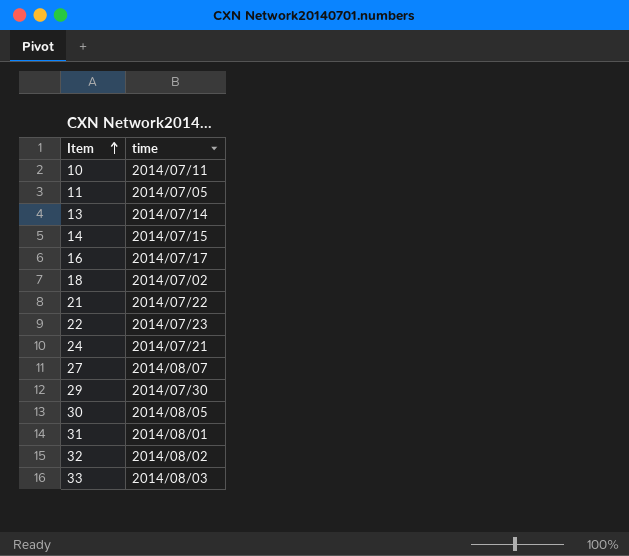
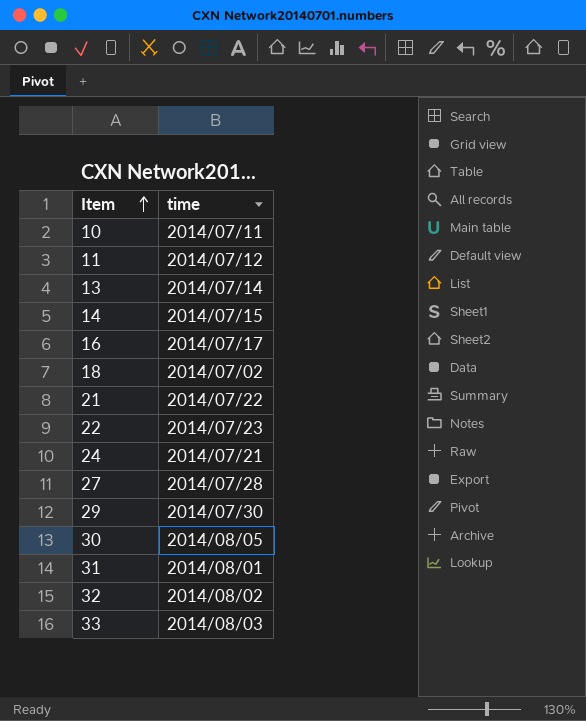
11 | time: 2014/07/05 -> 2014/07/12
27 | time: 2014/08/07 -> 2014/07/28

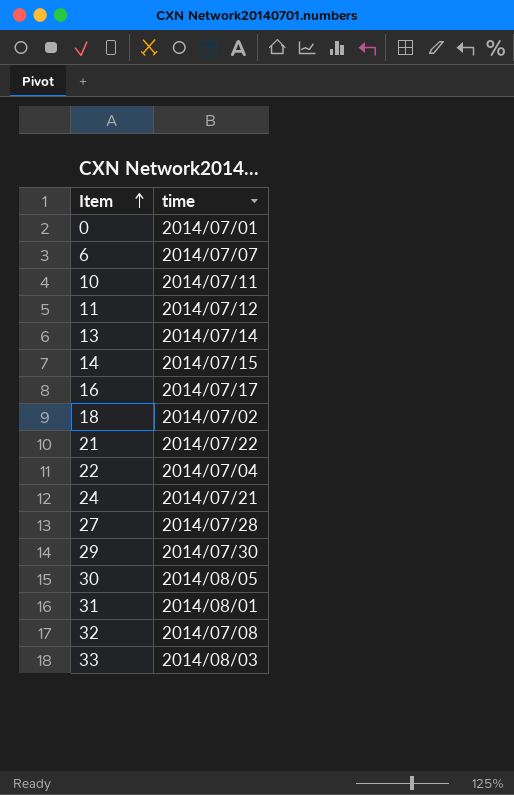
row 0: none -> 2014/07/01
row 6: none -> 2014/07/07
22 | time: 2014/07/23 -> 2014/07/04
32 | time: 2014/08/02 -> 2014/07/08

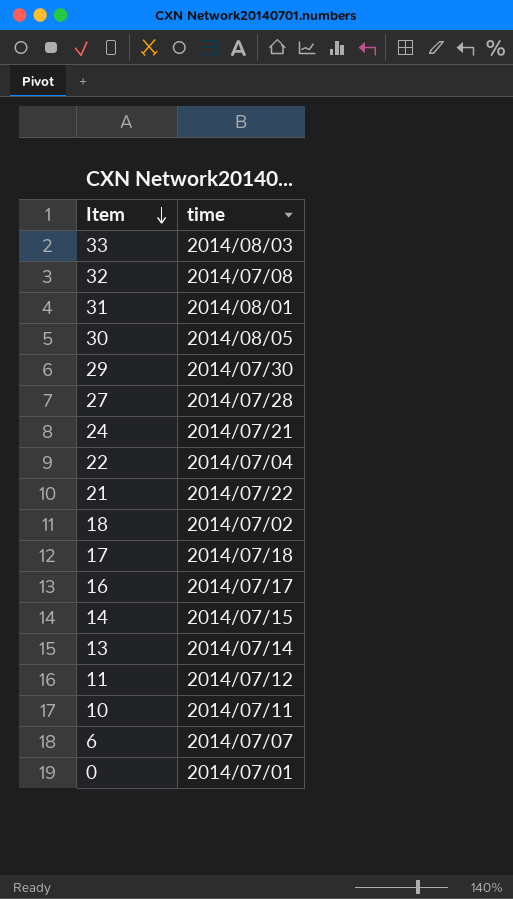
row order: Item ascending -> Item descending
row 17: none -> 2014/07/18

